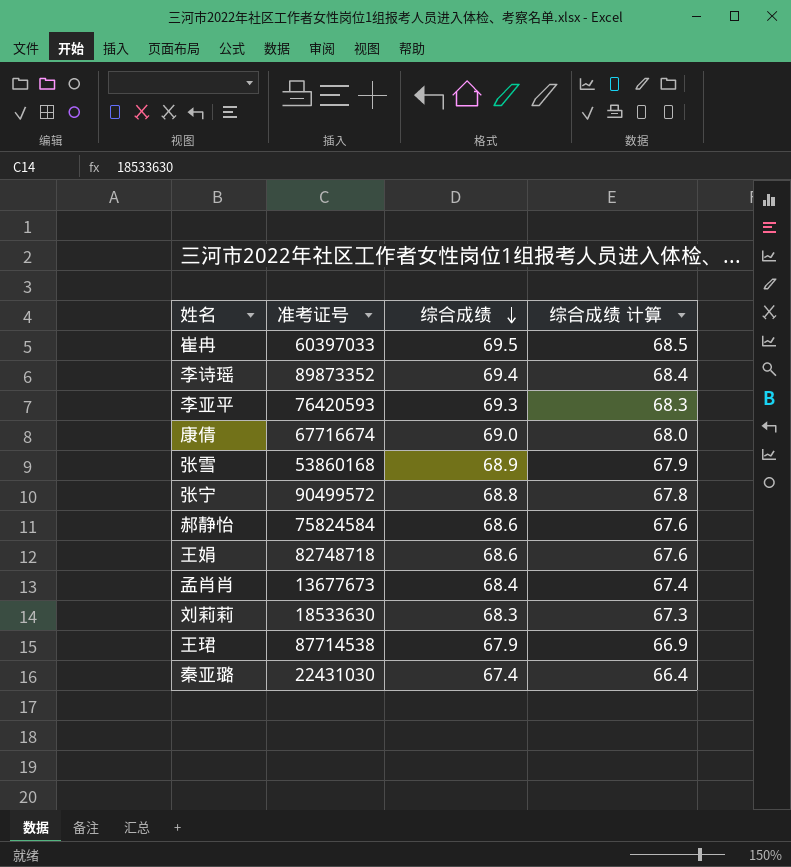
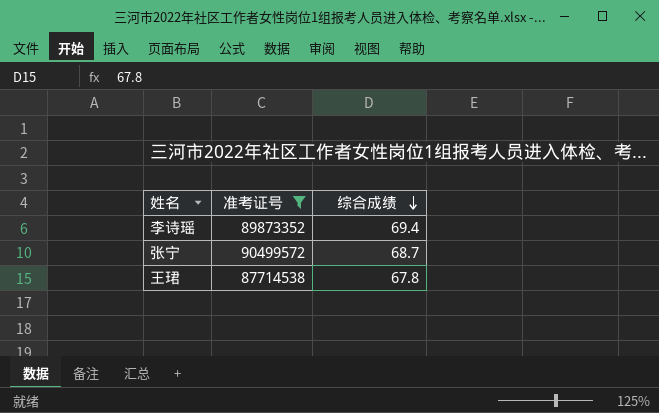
filter: none -> 准考证号 >= 87714538
column 综合成绩 计算 | formula: [综合成绩] - 1 -> none
张宁 | 综合成绩: 68.8 -> 68.7
王珺 | 综合成绩: 67.9 -> 67.8

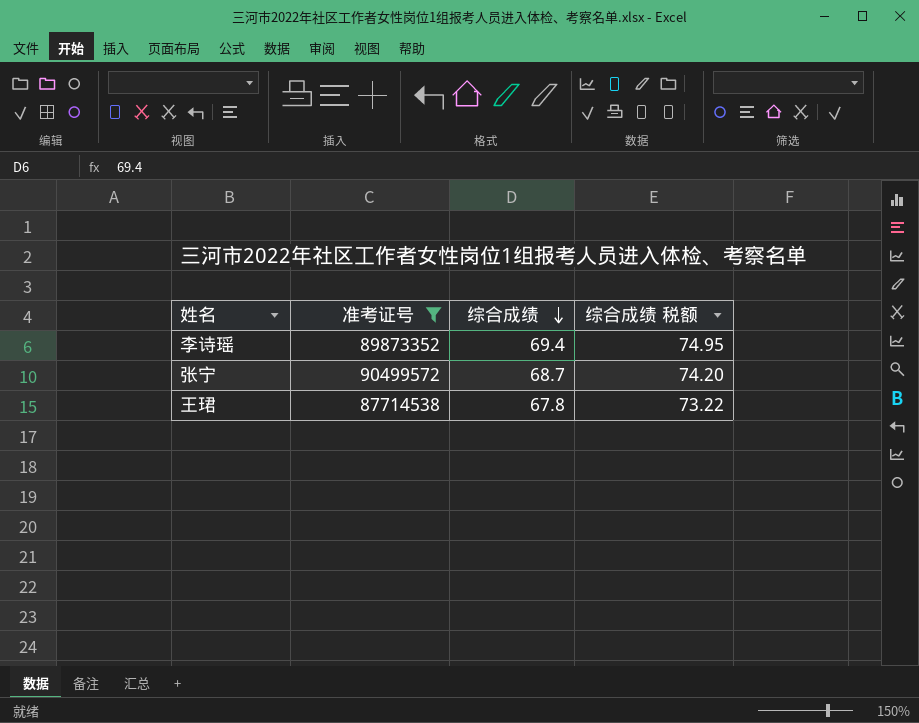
column 综合成绩 税额 | formula: none -> [综合成绩] * 1.08

